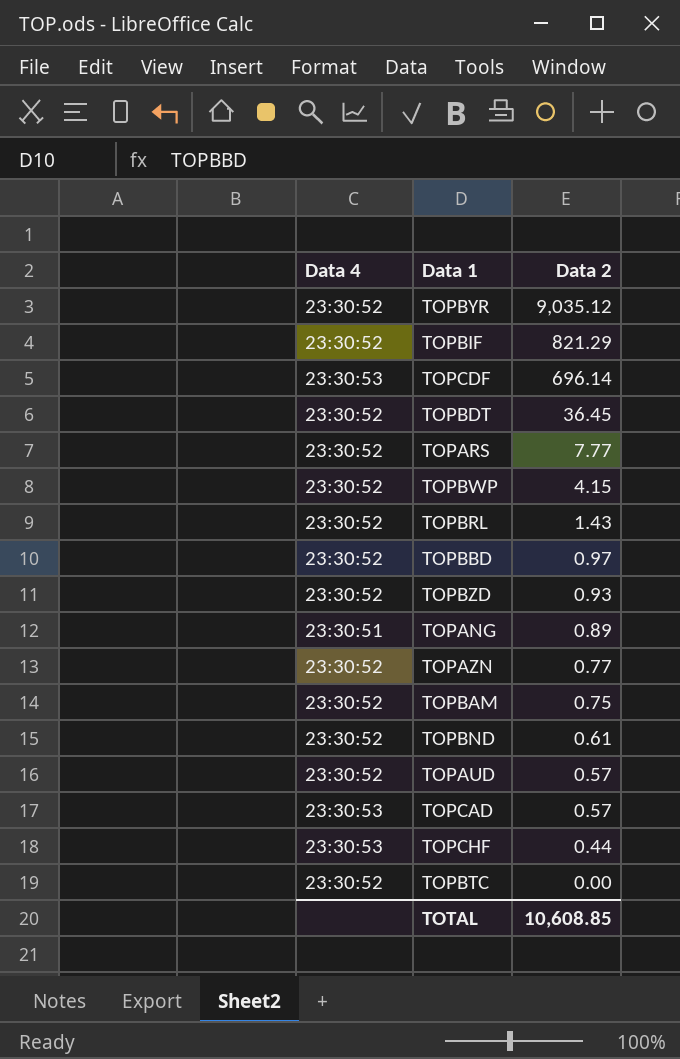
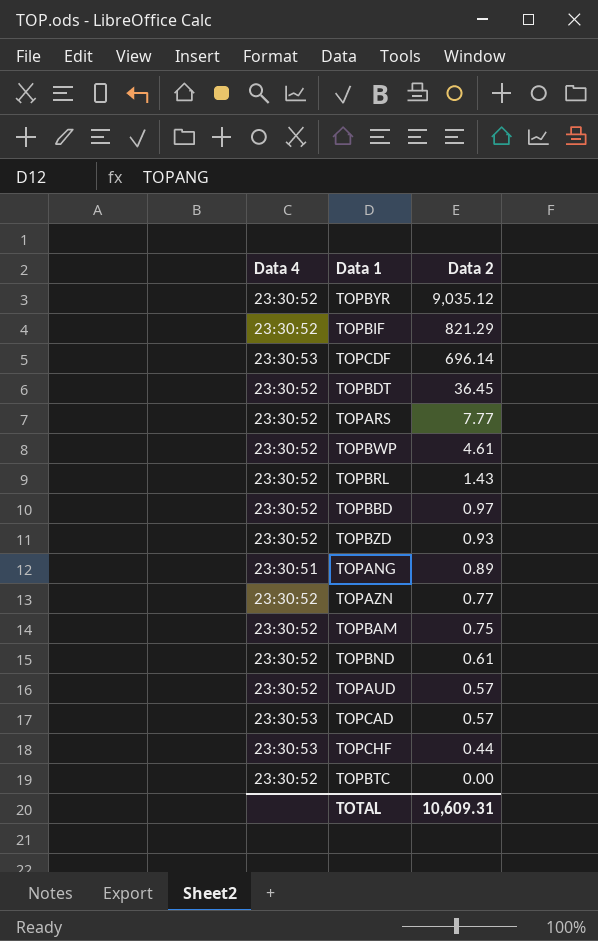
TOPBWP | Data 2: 4.15 -> 4.61
TOTAL | Data 2: 10,608.85 -> 10,609.31

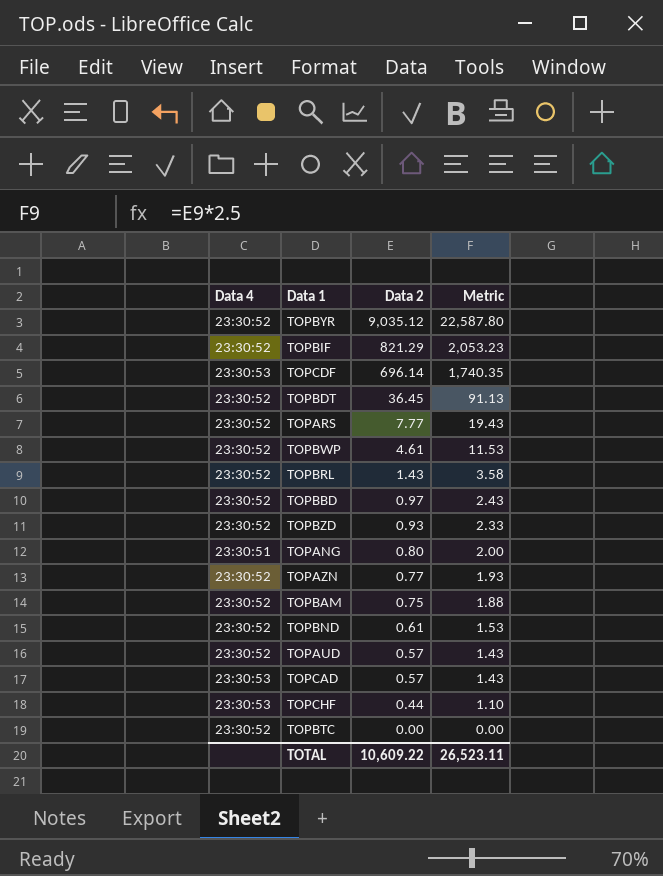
column Metric | formula: none -> [Data 2] * 2.5
TOPANG | Data 2: 0.89 -> 0.80
TOTAL | Data 2: 10,609.31 -> 10,609.22

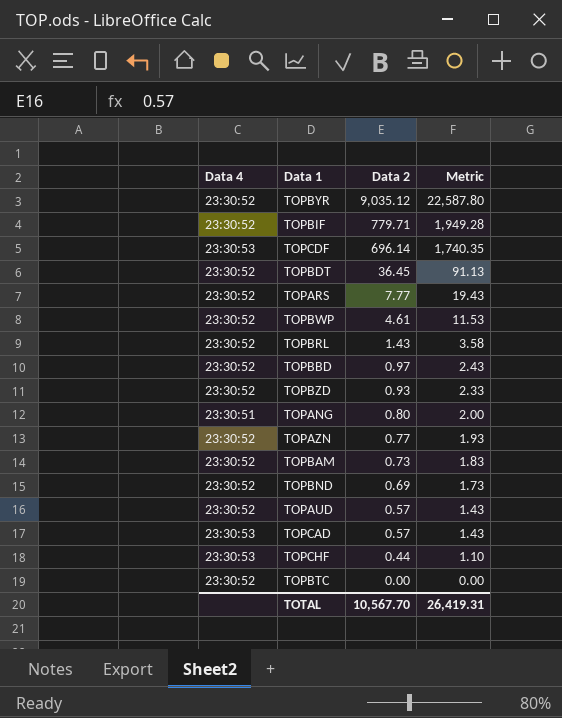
TOPBIF | Data 2: 821.29 -> 779.71
TOPBIF | Metric: 2,053.23 -> 1,949.28
TOPBAM | Data 2: 0.75 -> 0.73
TOPBAM | Metric: 1.88 -> 1.83
TOPBND | Data 2: 0.61 -> 0.69
TOPBND | Metric: 1.53 -> 1.73
TOTAL | Data 2: 10,609.22 -> 10,567.70
TOTAL | Metric: 26,523.11 -> 26,419.31

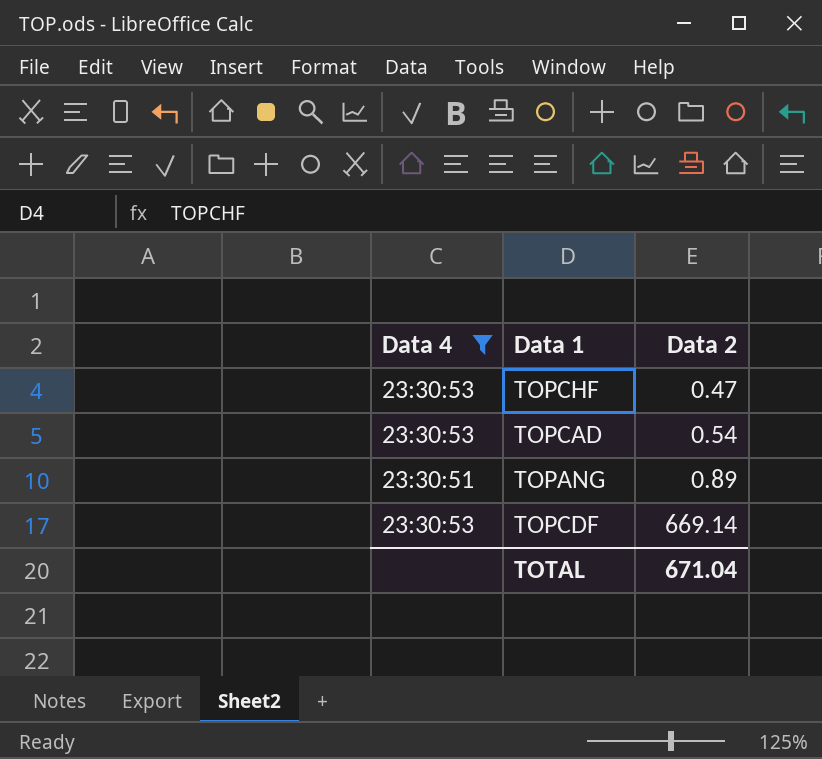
filter: none -> Data 4 != 23:30:52
row order: Data 2 descending -> Data 2 ascending
column Metric | formula: [Data 2] * 2.5 -> none
TOPCHF | Data 2: 0.44 -> 0.47
TOPCAD | Data 2: 0.57 -> 0.54
TOPANG | Data 2: 0.80 -> 0.89
TOPCDF | Data 2: 696.14 -> 669.14
TOTAL | Data 2: 10,567.70 -> 671.04

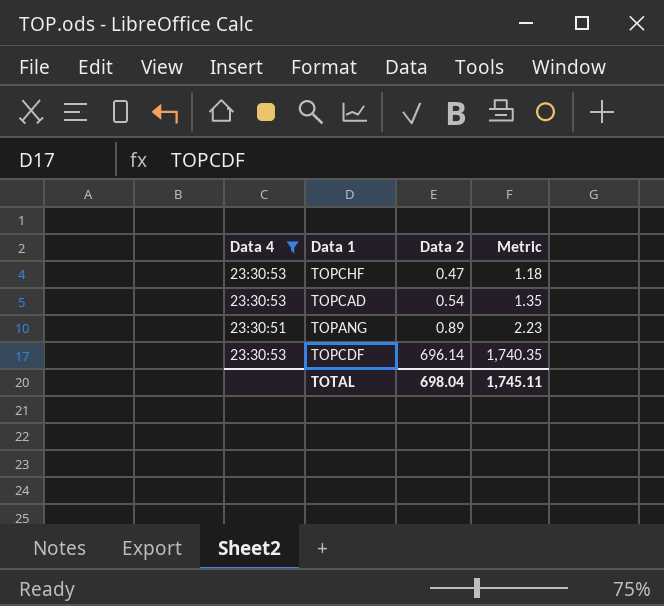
column Metric | formula: none -> [Data 2] * 2.5
TOPCDF | Data 2: 669.14 -> 696.14
TOTAL | Data 2: 671.04 -> 698.04

